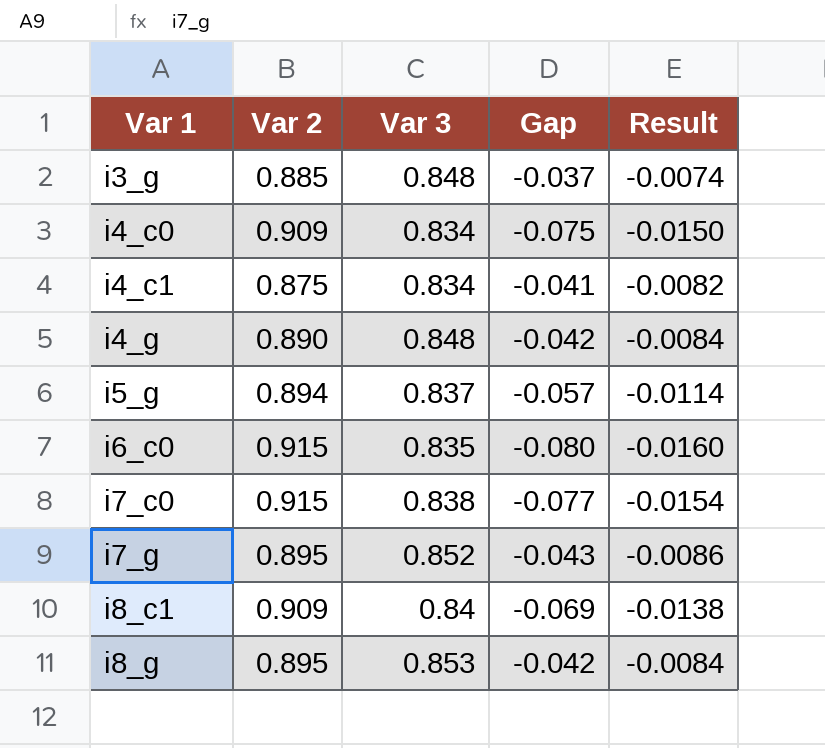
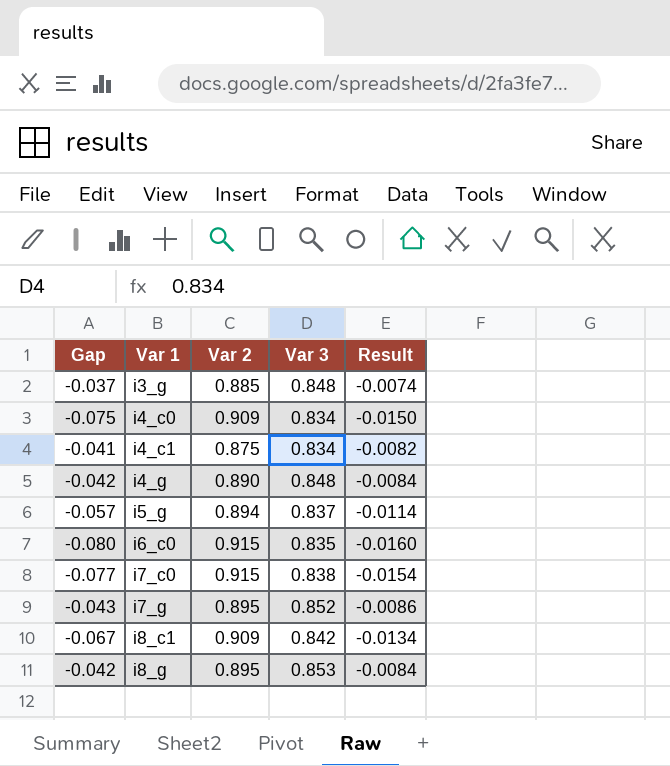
column Gap | position: 4 -> 1
i8_c1 | Gap: -0.069 -> -0.067
i8_c1 | Var 3: 0.84 -> 0.842
i8_c1 | Result: -0.0138 -> -0.0134

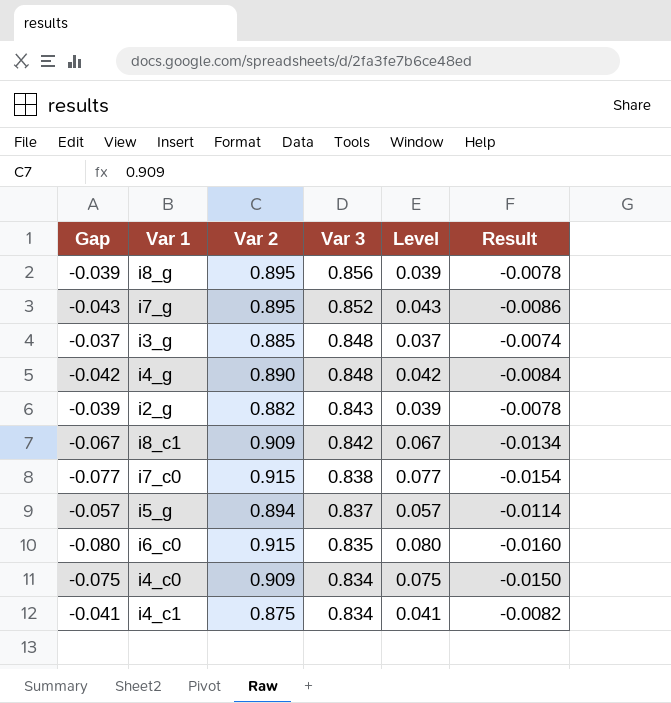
row order: Var 1 ascending -> Var 3 descending
column Level | formula: none -> [Var 2] - [Var 3]
i8_g | Gap: -0.042 -> -0.039
i8_g | Var 3: 0.853 -> 0.856
i8_g | Result: -0.0084 -> -0.0078
row i2_g: none -> -0.039 | 0.882 | 0.843 | 0.039 | -0.0078

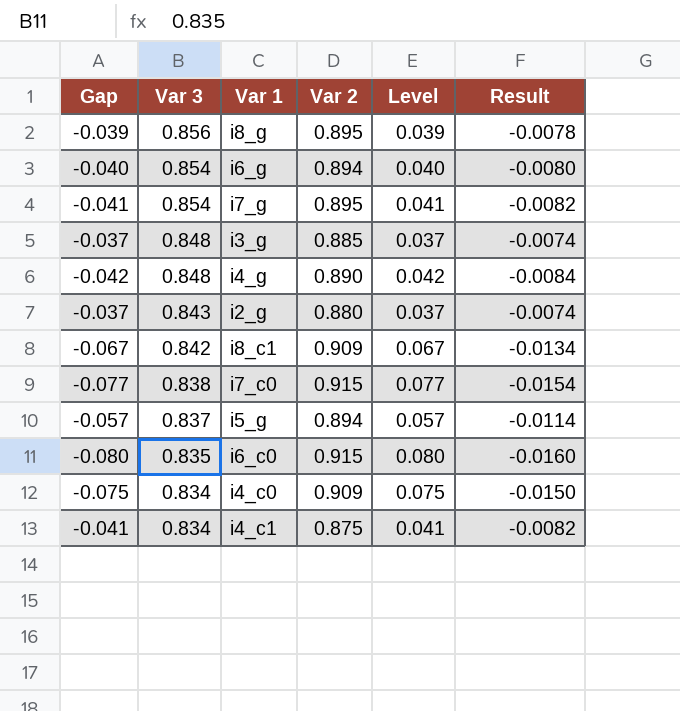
column Var 3 | position: 4 -> 2
row i6_g: none -> -0.040 | 0.854 | 0.894 | 0.040 | -0.0080
i7_g | Gap: -0.043 -> -0.041
i7_g | Var 3: 0.852 -> 0.854
i7_g | Level: 0.043 -> 0.041
i7_g | Result: -0.0086 -> -0.0082
i2_g | Gap: -0.039 -> -0.037
i2_g | Var 2: 0.882 -> 0.880
i2_g | Level: 0.039 -> 0.037
i2_g | Result: -0.0078 -> -0.0074

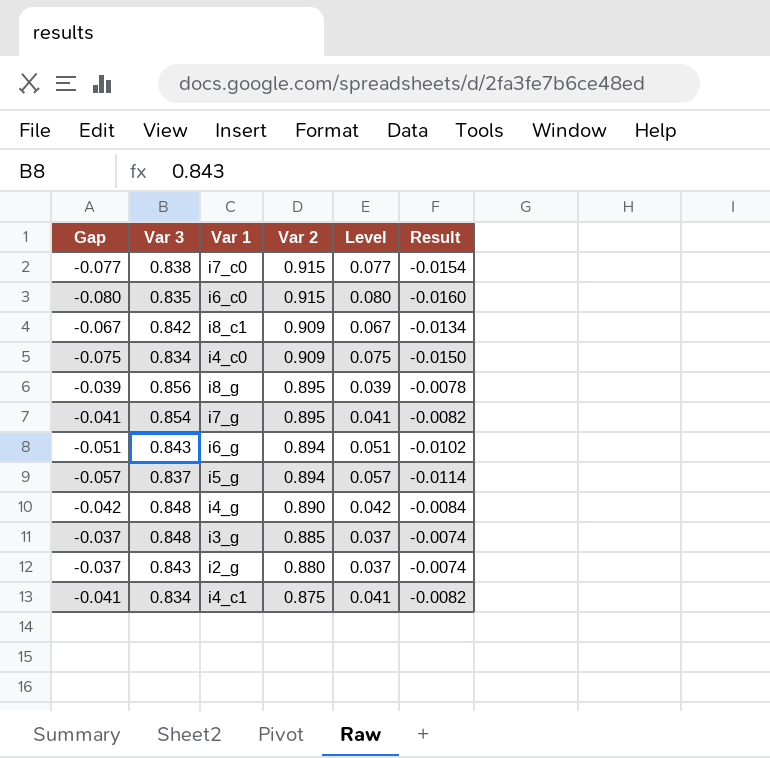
row order: Var 3 descending -> Var 2 descending
i6_g | Gap: -0.040 -> -0.051
i6_g | Var 3: 0.854 -> 0.843
i6_g | Level: 0.040 -> 0.051
i6_g | Result: -0.0080 -> -0.0102

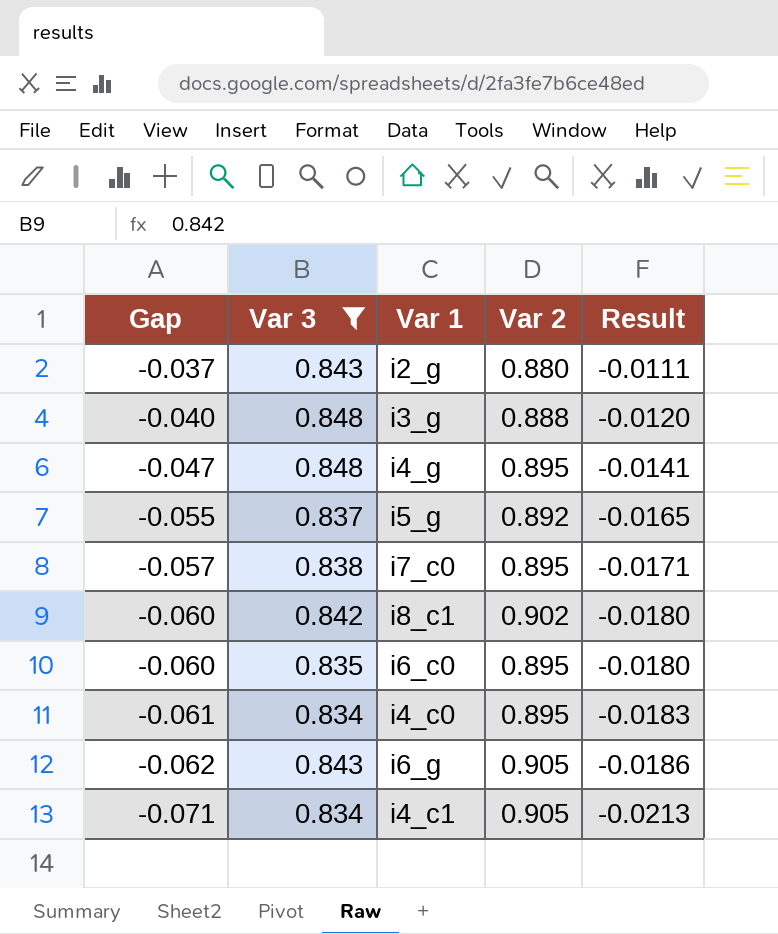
filter: none -> Var 3 <= 0.848
row order: Var 2 descending -> Gap descending
column Level | formula: [Var 2] - [Var 3] -> none
column Result | formula: [Gap] * 0.2 -> [Gap] * 0.3
i3_g | Gap: -0.037 -> -0.040
i3_g | Var 2: 0.885 -> 0.888
i4_g | Gap: -0.042 -> -0.047
i4_g | Var 2: 0.890 -> 0.895
i5_g | Gap: -0.057 -> -0.055
i5_g | Var 2: 0.894 -> 0.892
i7_c0 | Gap: -0.077 -> -0.057
i7_c0 | Var 2: 0.915 -> 0.895
i8_c1 | Gap: -0.067 -> -0.060
i8_c1 | Var 2: 0.909 -> 0.902
i6_c0 | Gap: -0.080 -> -0.060
i6_c0 | Var 2: 0.915 -> 0.895
i4_c0 | Gap: -0.075 -> -0.061
i4_c0 | Var 2: 0.909 -> 0.895
i6_g | Gap: -0.051 -> -0.062
i6_g | Var 2: 0.894 -> 0.905
i4_c1 | Gap: -0.041 -> -0.071
i4_c1 | Var 2: 0.875 -> 0.905

